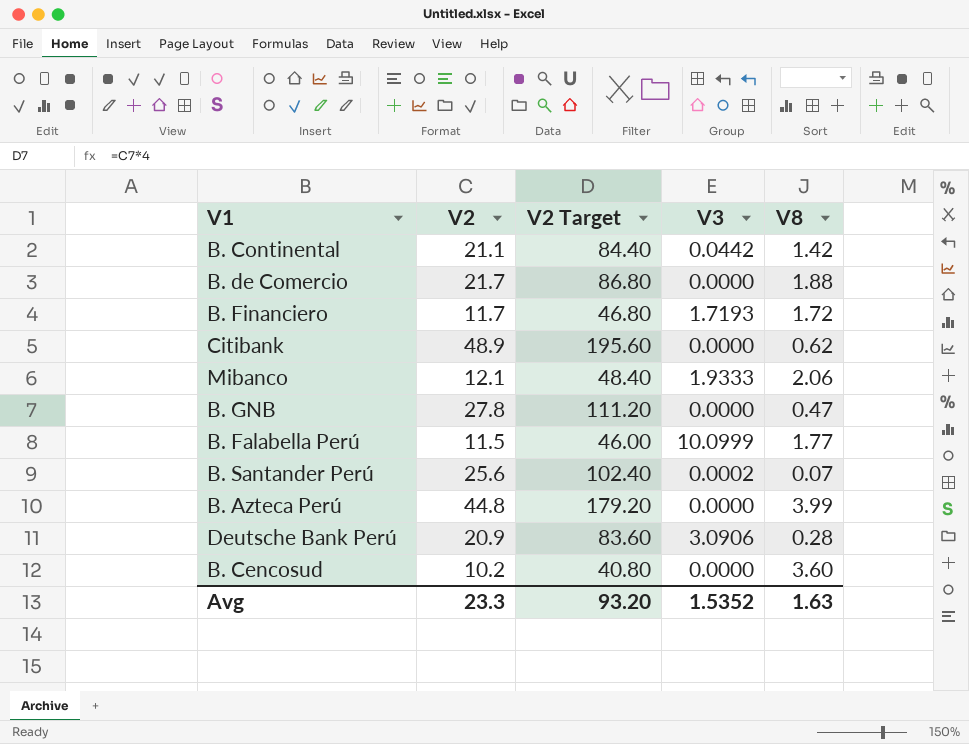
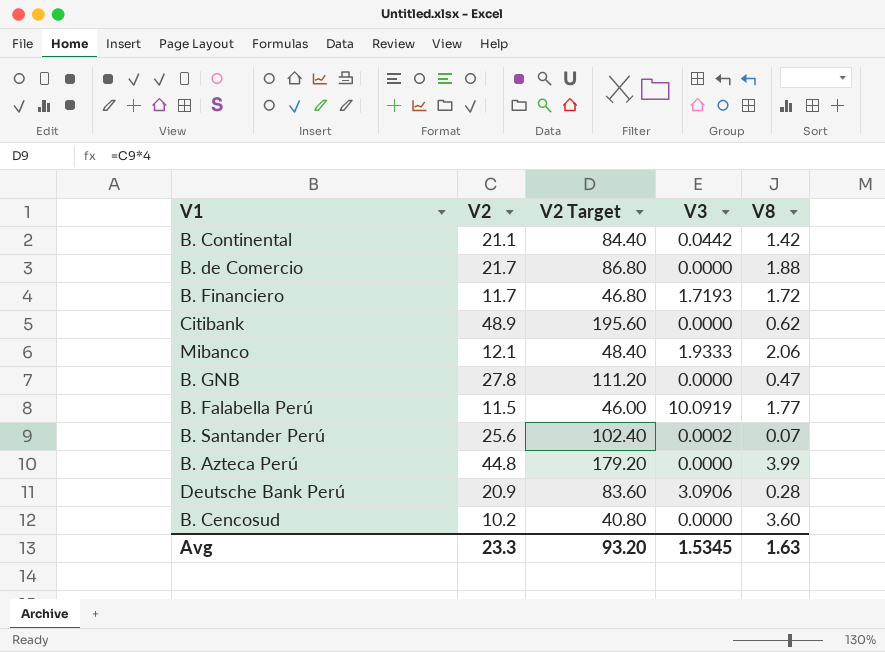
B. Falabella Perú | V3: 10.0999 -> 10.0919
Avg | V3: 1.5352 -> 1.5345

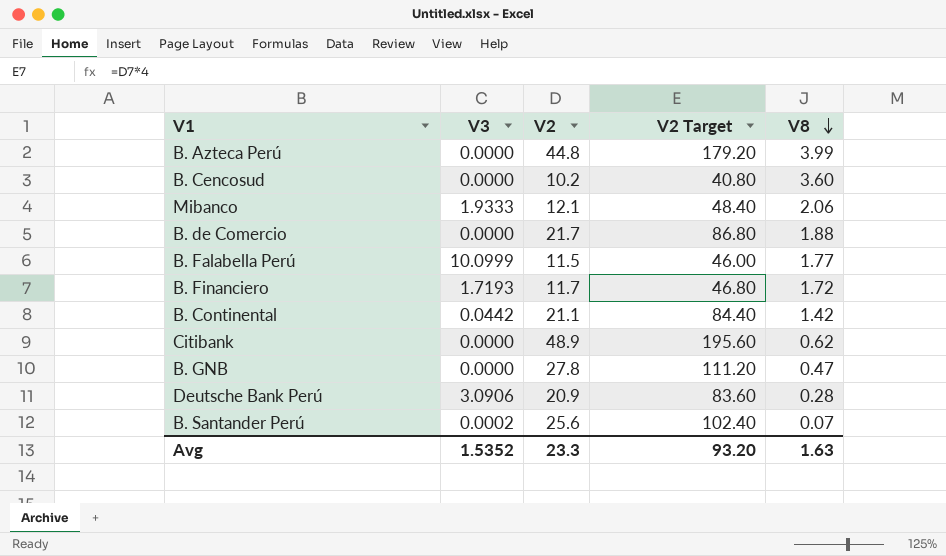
row order: none -> V8 descending
column V3 | position: 4 -> 2
B. Falabella Perú | V3: 10.0919 -> 10.0999
Avg | V3: 1.5345 -> 1.5352

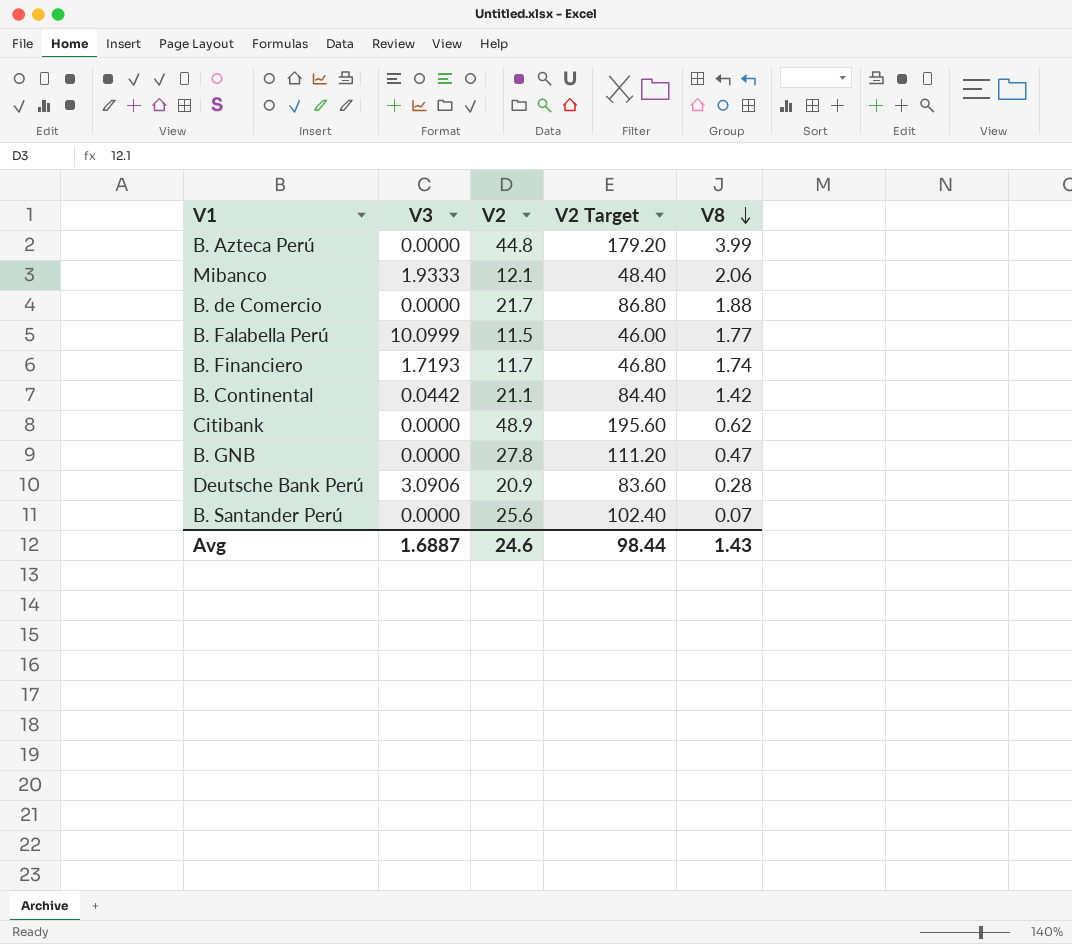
row B. Cencosud: 0.0000 | 10.2 | 40.80 | 3.60 -> none
B. Financiero | V8: 1.72 -> 1.74
B. Santander Perú | V3: 0.0002 -> 0.0000
Avg | V3: 1.5352 -> 1.6887
Avg | V2: 23.3 -> 24.6
Avg | V2 Target: 93.20 -> 98.44
Avg | V8: 1.63 -> 1.43

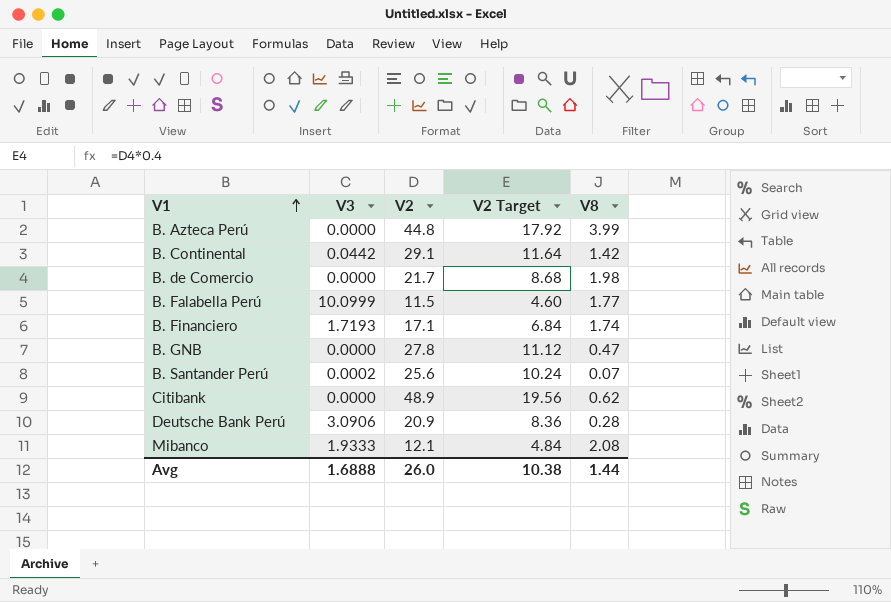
row order: V8 descending -> V1 ascending
column V2 Target | formula: [V2] * 4 -> [V2] * 0.4
B. Continental | V2: 21.1 -> 29.1
B. de Comercio | V8: 1.88 -> 1.98
B. Financiero | V2: 11.7 -> 17.1
B. Santander Perú | V3: 0.0000 -> 0.0002
Mibanco | V8: 2.06 -> 2.08
Avg | V3: 1.6887 -> 1.6888
Avg | V2: 24.6 -> 26.0
Avg | V2 Target: 98.44 -> 10.38
Avg | V8: 1.43 -> 1.44

